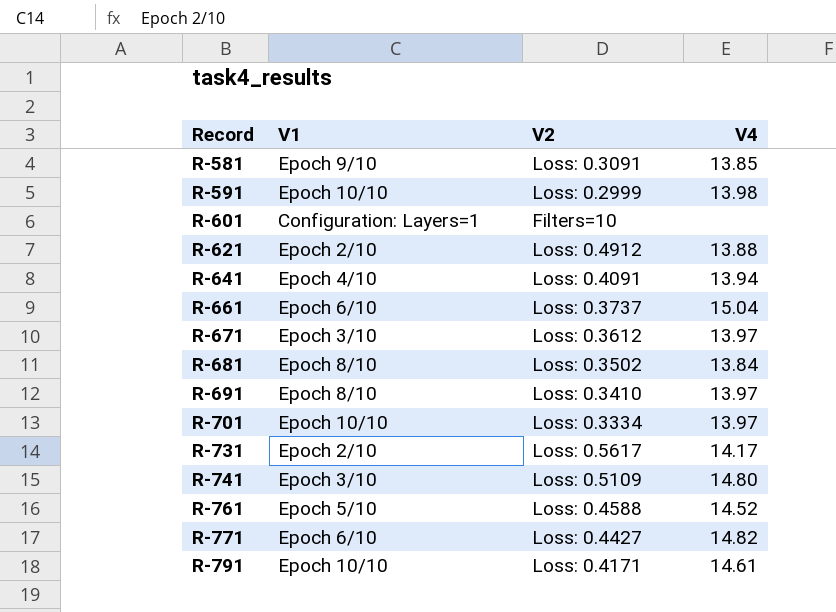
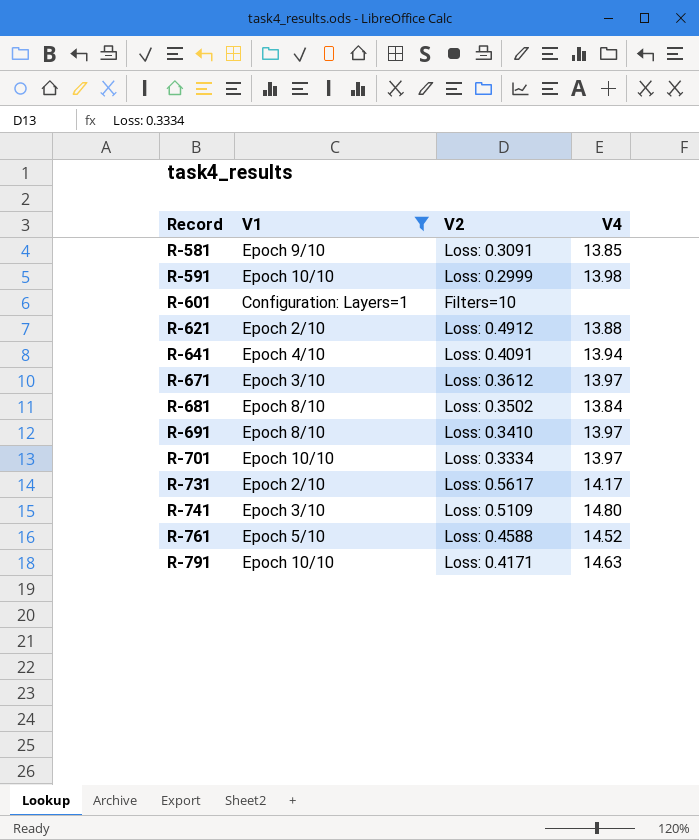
filter: none -> V1 != Epoch 6/10
R-791 | V4: 14.61 -> 14.63

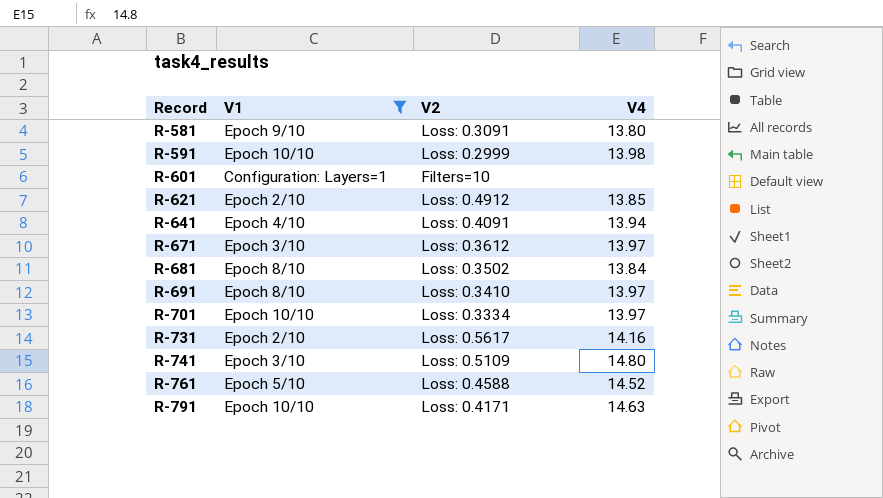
R-581 | V4: 13.85 -> 13.80
R-621 | V4: 13.88 -> 13.85
R-731 | V4: 14.17 -> 14.16

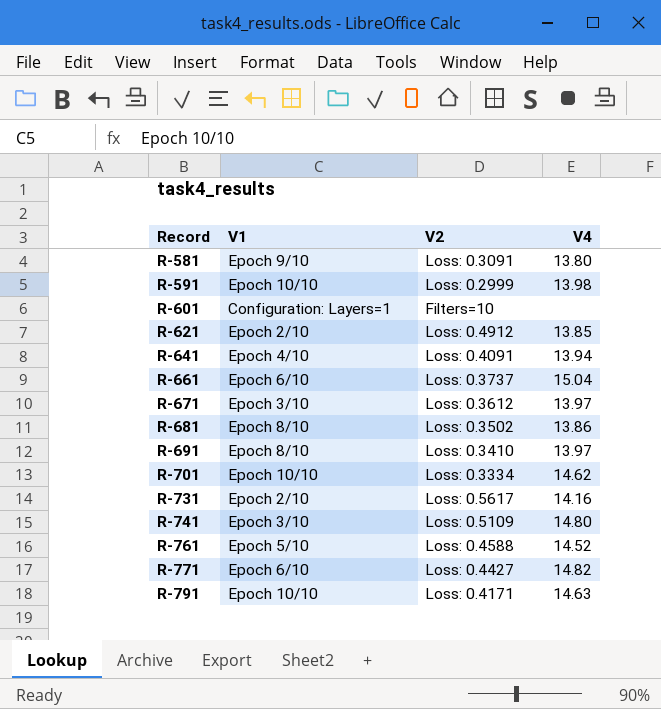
filter: V1 != Epoch 6/10 -> none
R-681 | V4: 13.84 -> 13.86
R-701 | V4: 13.97 -> 14.62

